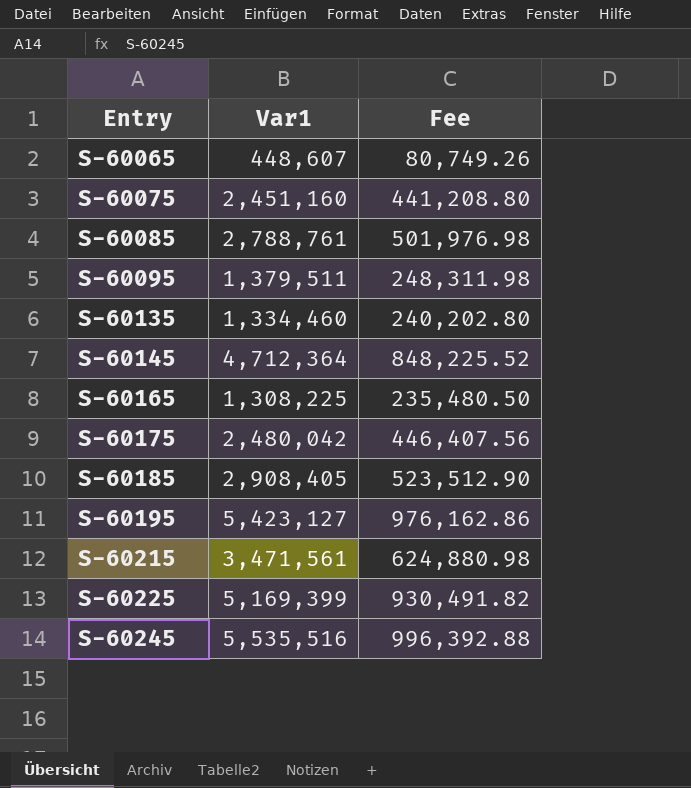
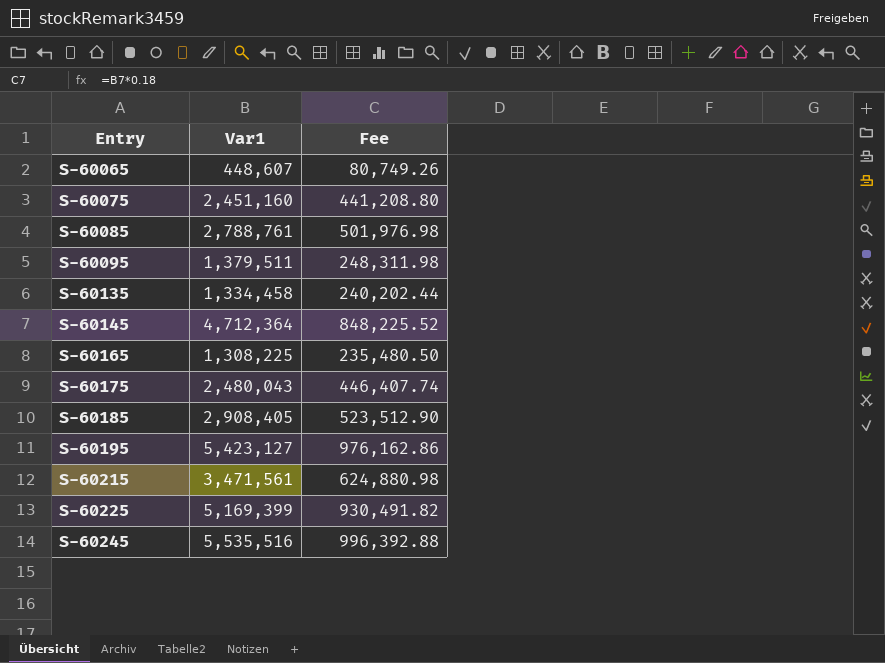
S-60135 | Var1: 1,334,460 -> 1,334,458
S-60135 | Fee: 240,202.80 -> 240,202.44
S-60175 | Var1: 2,480,042 -> 2,480,043
S-60175 | Fee: 446,407.56 -> 446,407.74

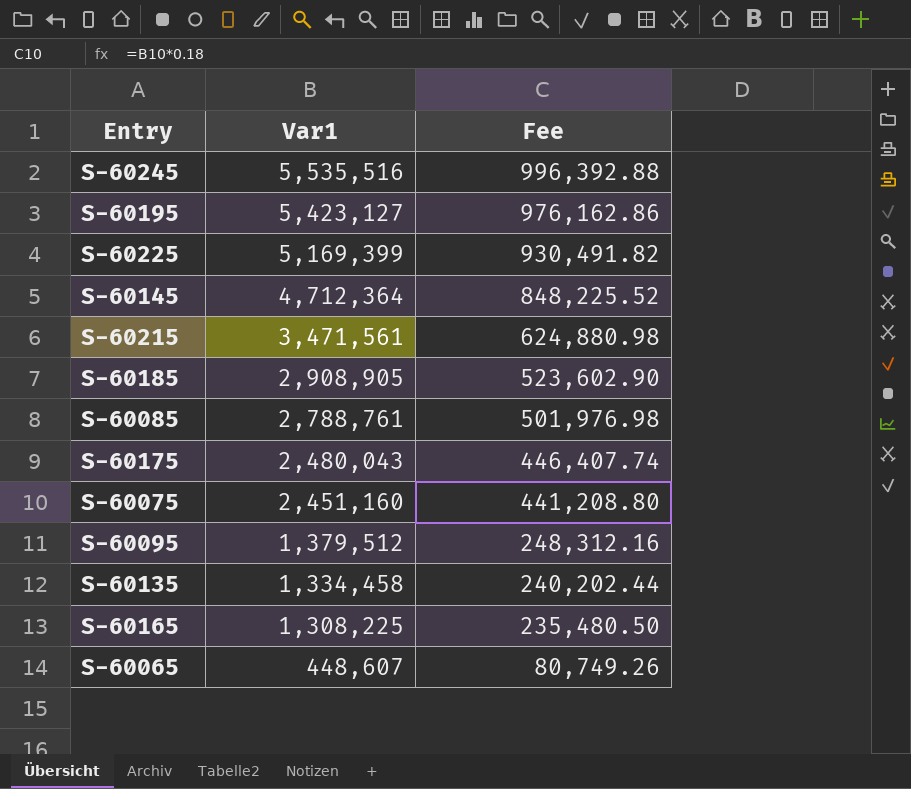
row order: Entry ascending -> Var1 descending
S-60185 | Var1: 2,908,405 -> 2,908,905
S-60185 | Fee: 523,512.90 -> 523,602.90
S-60095 | Var1: 1,379,511 -> 1,379,512
S-60095 | Fee: 248,311.98 -> 248,312.16

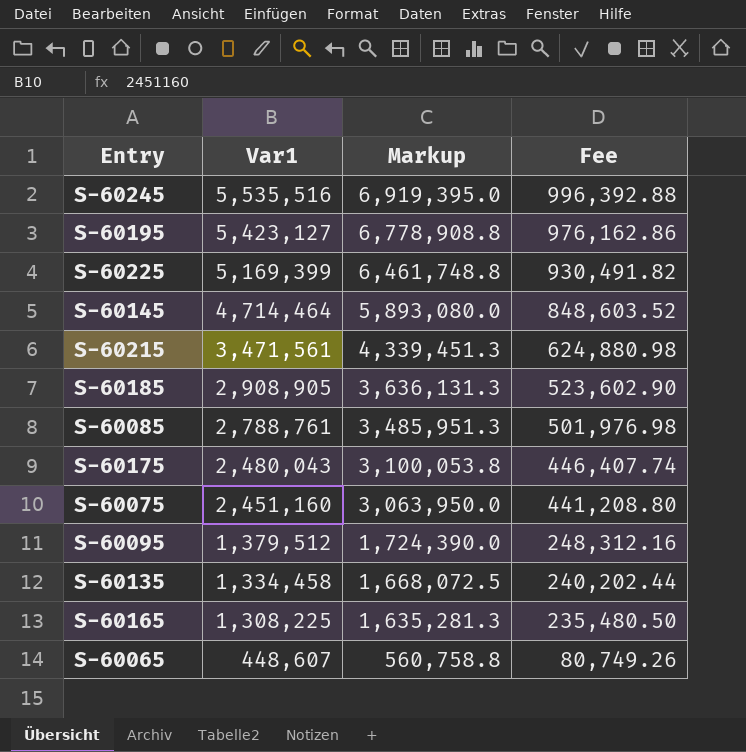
column Markup | formula: none -> [Var1] * 1.25
S-60145 | Var1: 4,712,364 -> 4,714,464
S-60145 | Fee: 848,225.52 -> 848,603.52

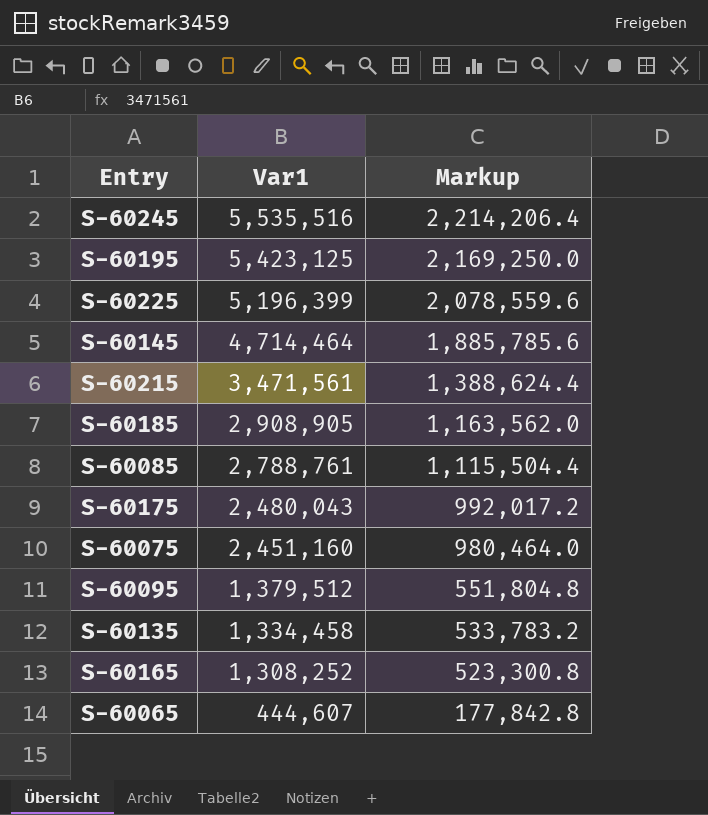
column Fee | formula: [Var1] * 0.18 -> none
column Markup | formula: [Var1] * 1.25 -> [Var1] * 0.4
S-60195 | Var1: 5,423,127 -> 5,423,125
S-60225 | Var1: 5,169,399 -> 5,196,399
S-60165 | Var1: 1,308,225 -> 1,308,252
S-60065 | Var1: 448,607 -> 444,607

